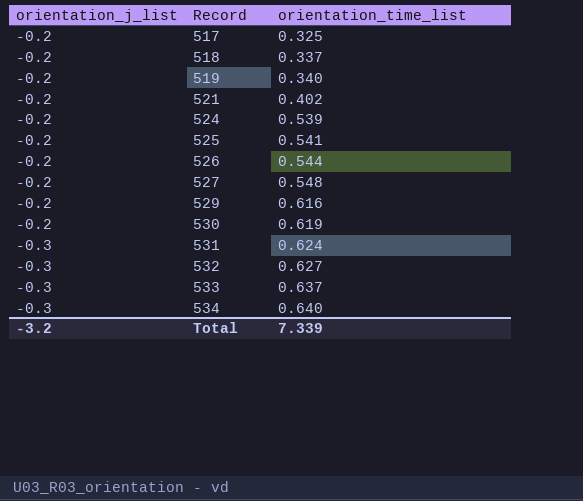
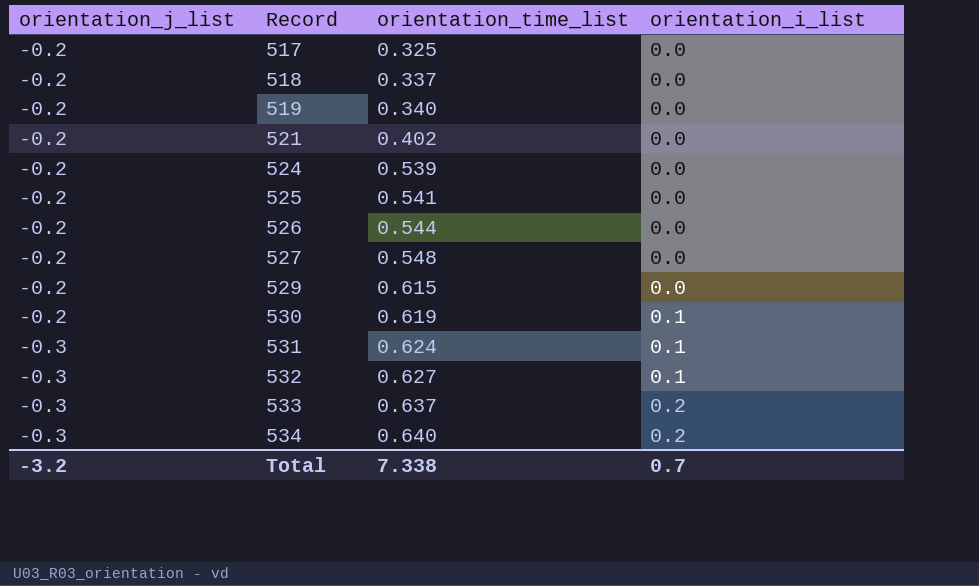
column orientation_i_list | position: none -> 4
529 | orientation_time_list: 0.616 -> 0.615
Total | orientation_time_list: 7.339 -> 7.338

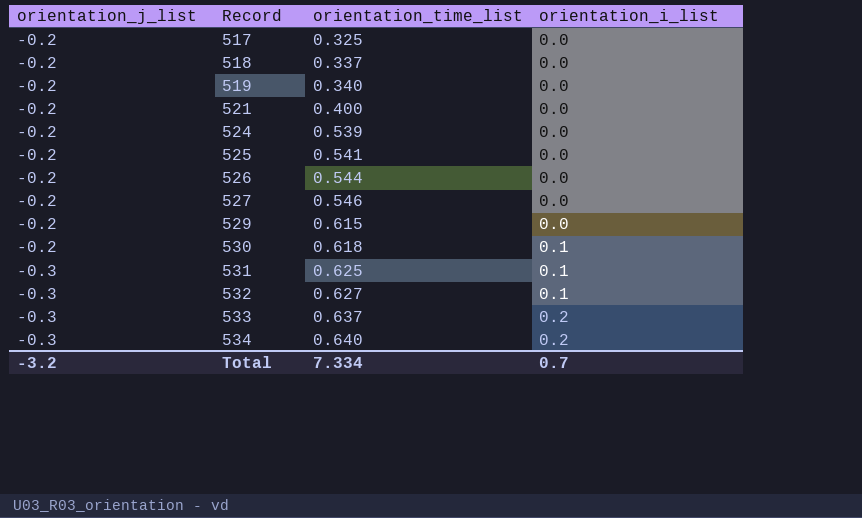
521 | orientation_time_list: 0.402 -> 0.400
527 | orientation_time_list: 0.548 -> 0.546
530 | orientation_time_list: 0.619 -> 0.618
531 | orientation_time_list: 0.624 -> 0.625
Total | orientation_time_list: 7.338 -> 7.334

